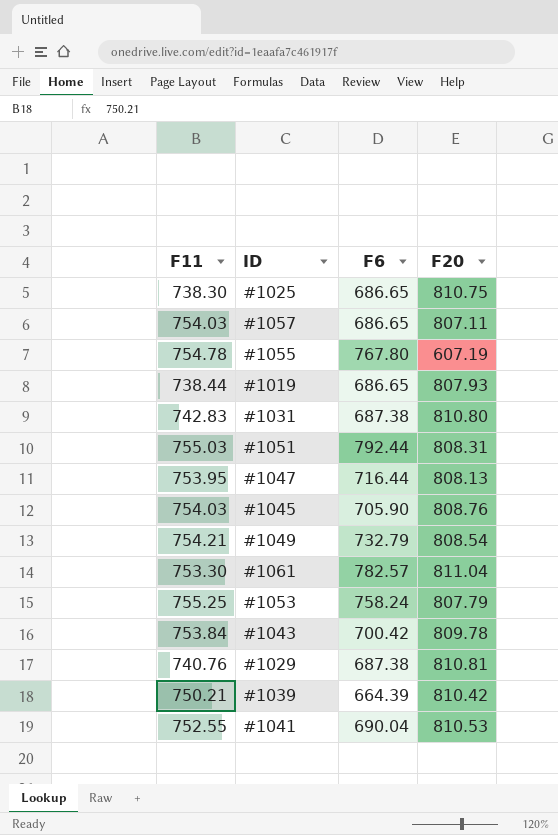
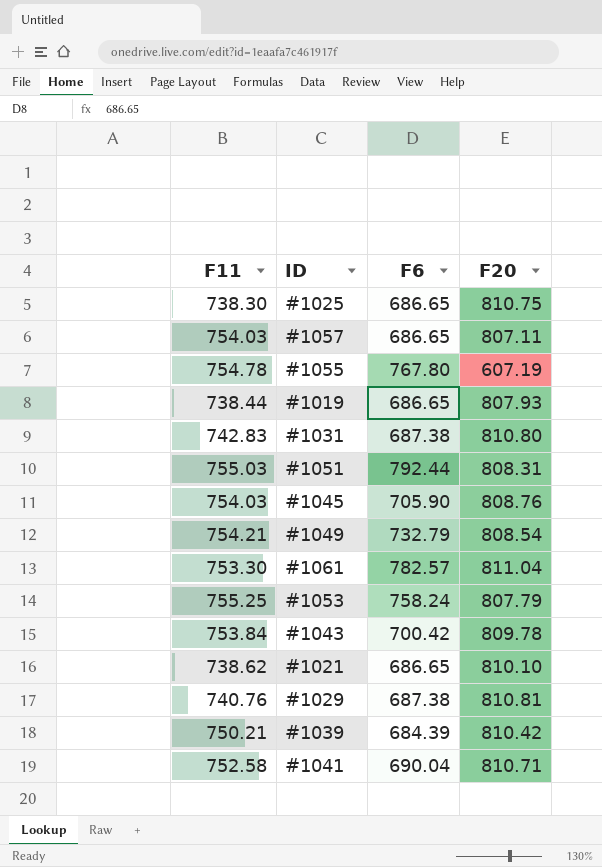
row #1047: 753.95 | 716.44 | 808.13 -> none
row #1021: none -> 738.62 | 686.65 | 810.10
#1039 | F6: 664.39 -> 684.39
#1041 | F11: 752.55 -> 752.58
#1041 | F20: 810.53 -> 810.71

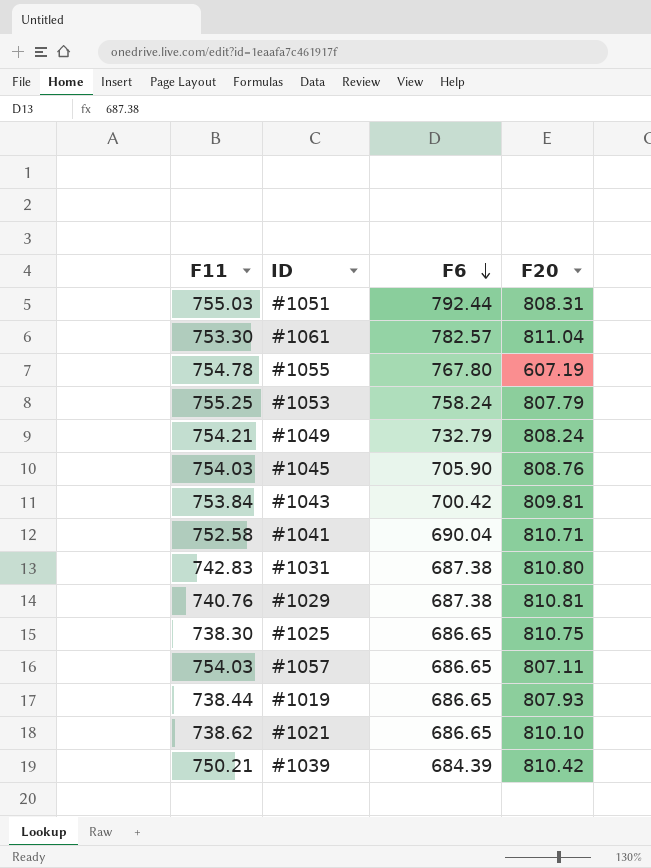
row order: none -> F6 descending
#1049 | F20: 808.54 -> 808.24
#1043 | F20: 809.78 -> 809.81

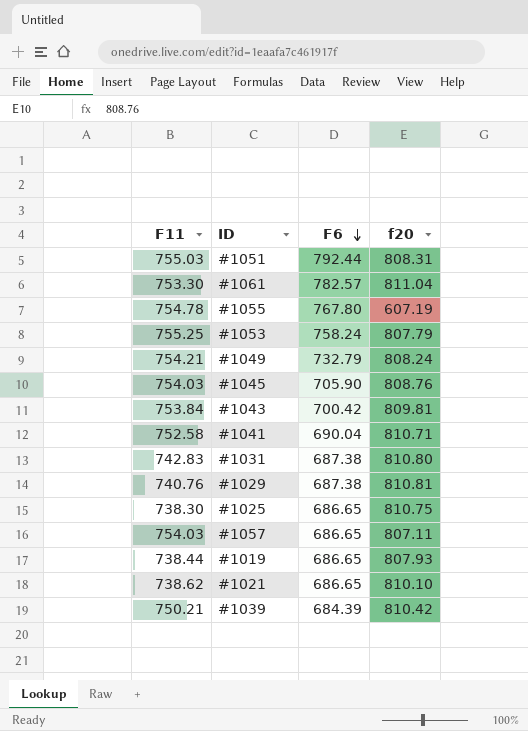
column name: F20 -> f20

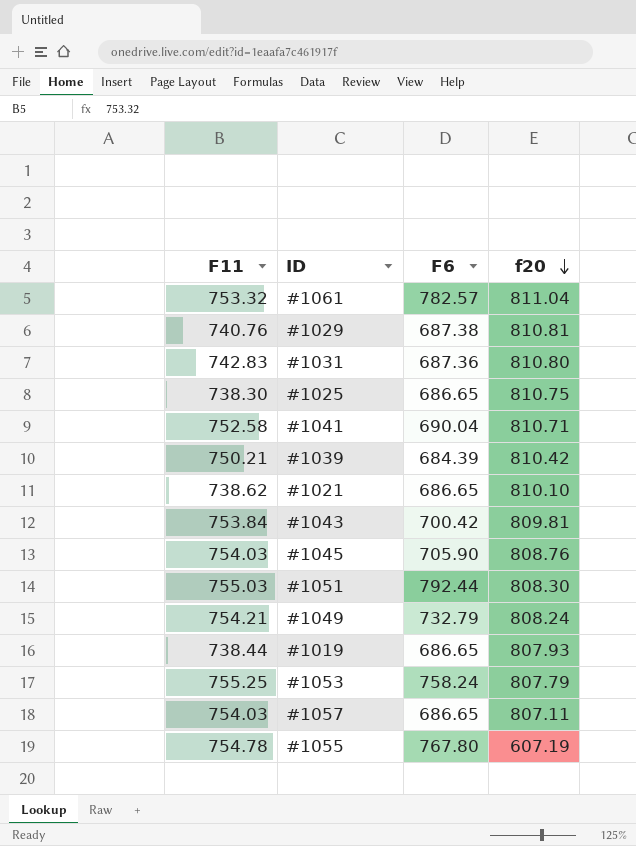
row order: F6 descending -> f20 descending
#1061 | F11: 753.30 -> 753.32
#1031 | F6: 687.38 -> 687.36
#1051 | f20: 808.31 -> 808.30

